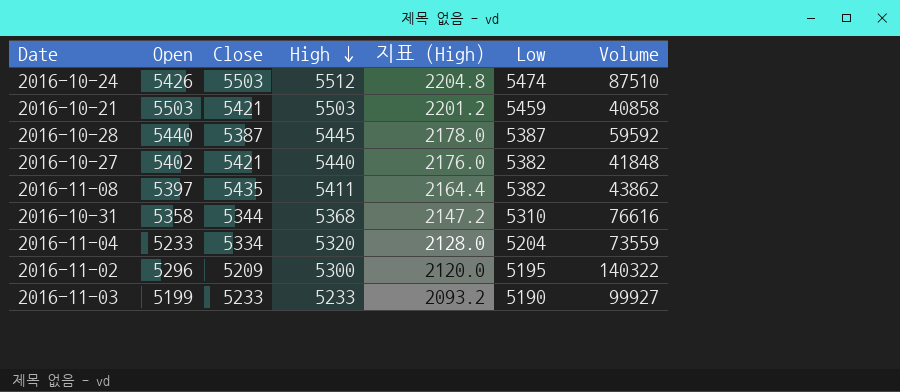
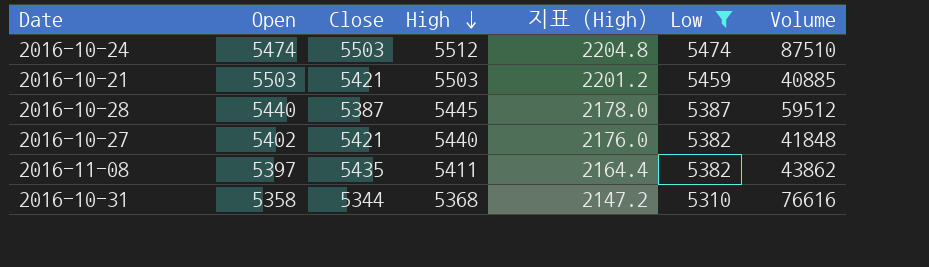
filter: none -> Low >= 5310
2016-10-24 | Open: 5426 -> 5474
2016-10-21 | Volume: 40858 -> 40885
2016-10-28 | Volume: 59592 -> 59512

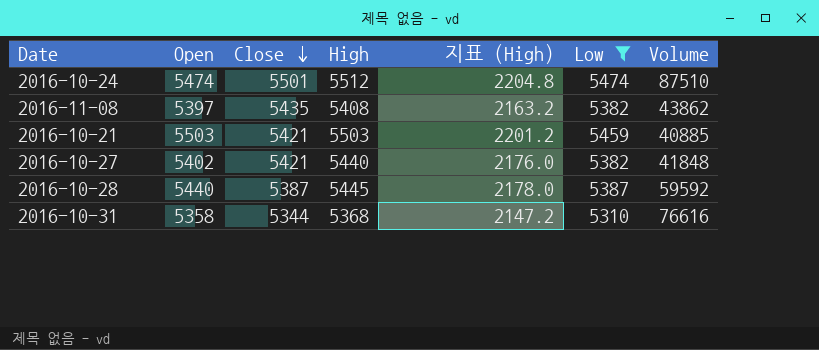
row order: High descending -> Close descending
2016-10-24 | Close: 5503 -> 5501
2016-11-08 | High: 5411 -> 5408
2016-11-08 | 지표 (High): 2164.4 -> 2163.2
2016-10-28 | Volume: 59512 -> 59592

